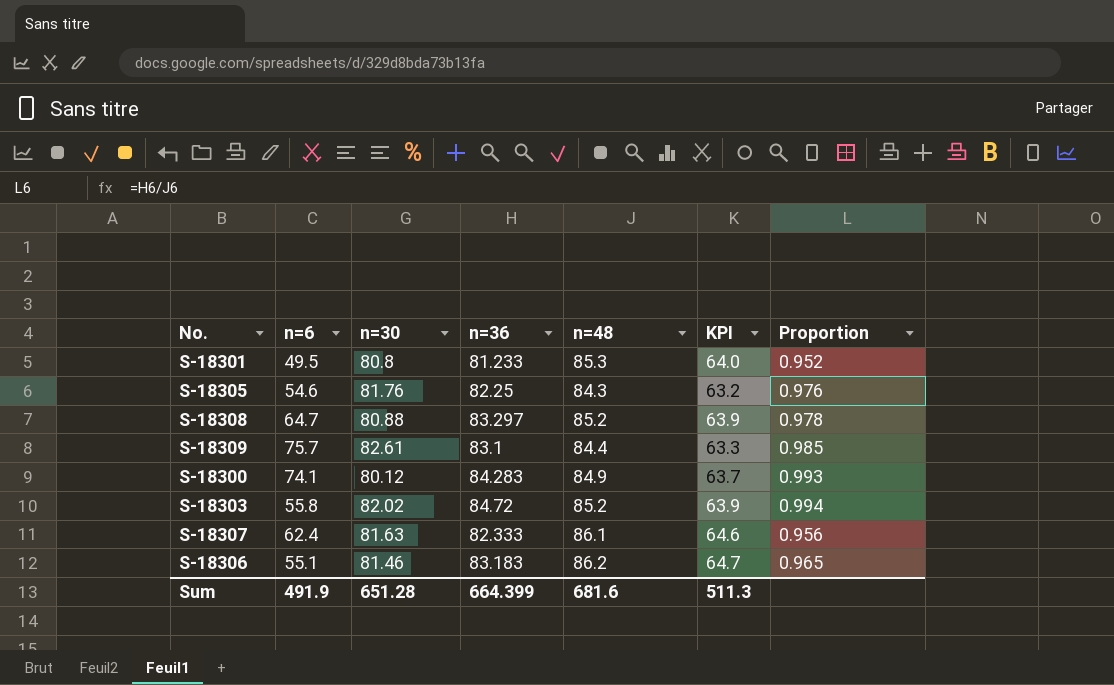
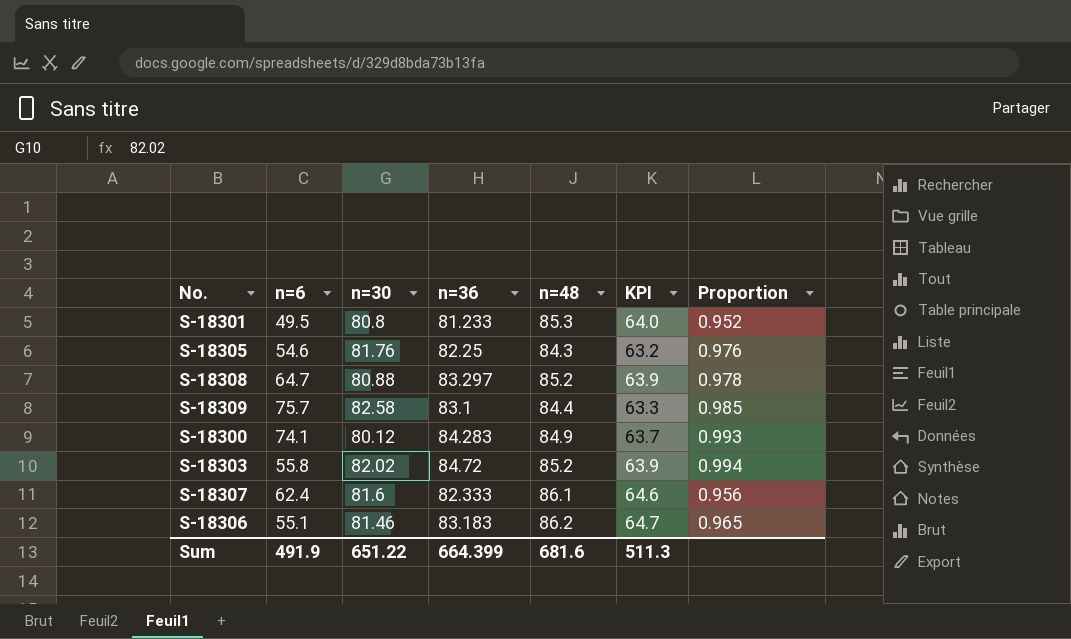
S-18309 | n=30: 82.61 -> 82.58
S-18307 | n=30: 81.63 -> 81.6
Sum | n=30: 651.28 -> 651.22

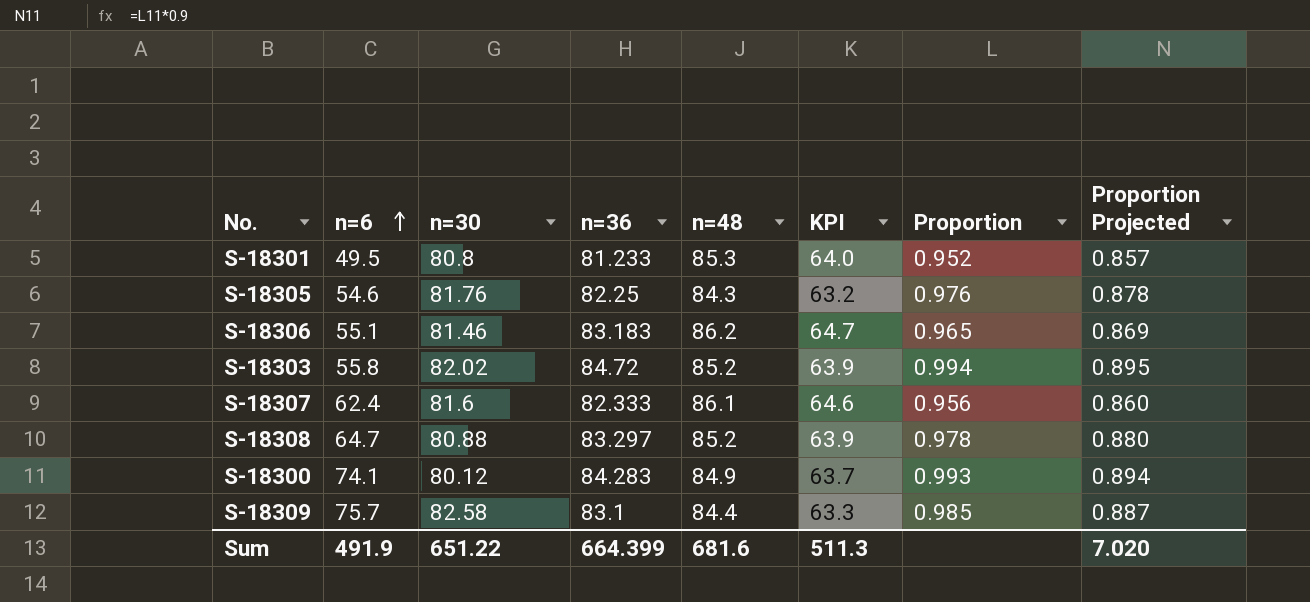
row order: none -> n=6 ascending
column Proportion Projected | formula: none -> [Proportion] * 0.9

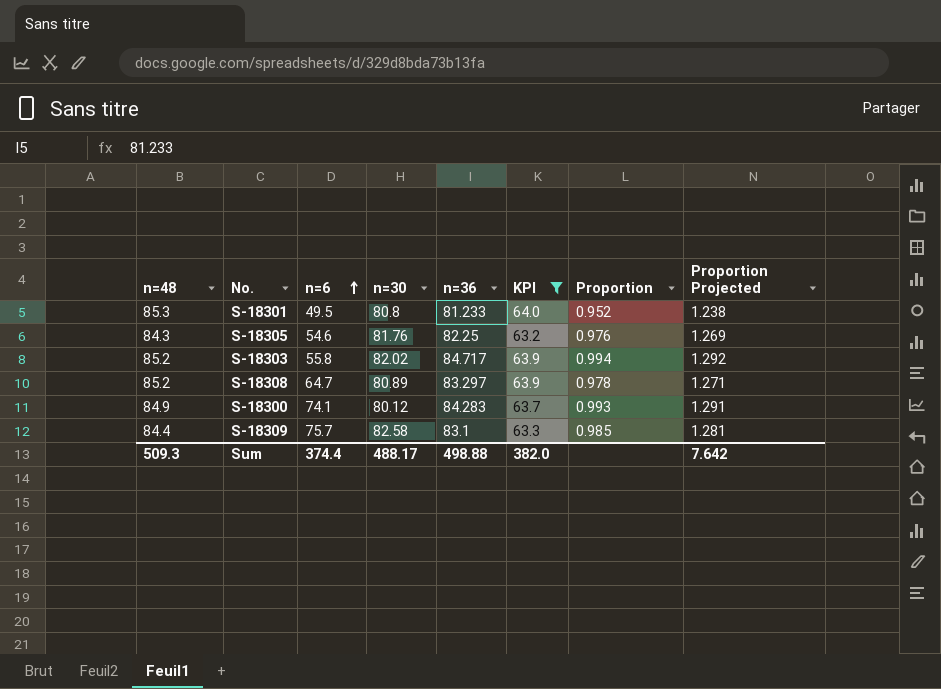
filter: none -> KPI <= 64.0
column n=48 | position: 5 -> 1
column Proportion Projected | formula: [Proportion] * 0.9 -> [Proportion] * 1.3
S-18303 | n=36: 84.72 -> 84.717
S-18308 | n=30: 80.88 -> 80.89
Sum | n=48: 681.6 -> 509.3
Sum | n=6: 491.9 -> 374.4
Sum | n=30: 651.22 -> 488.17
Sum | n=36: 664.399 -> 498.88
Sum | KPI: 511.3 -> 382.0
Sum | Proportion Projected: 7.020 -> 7.642

